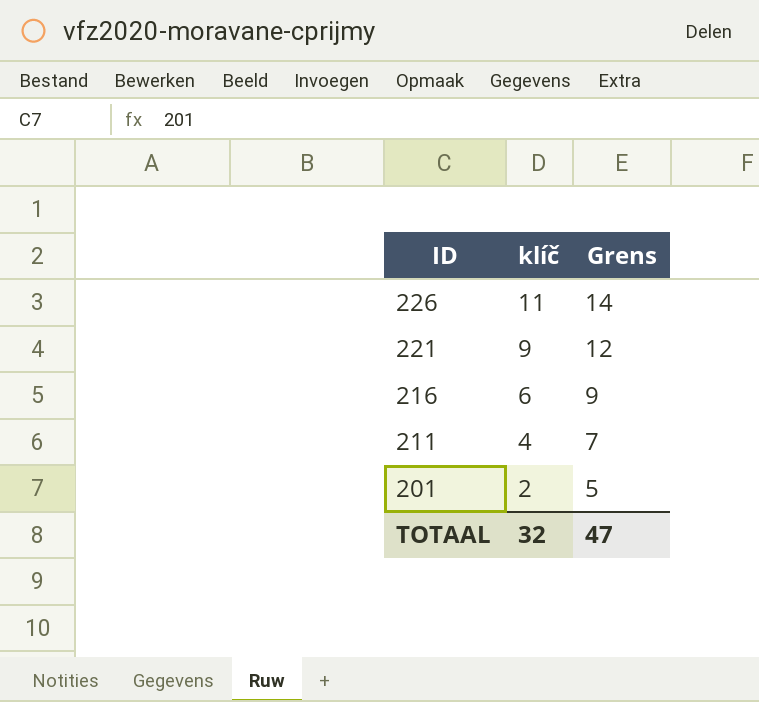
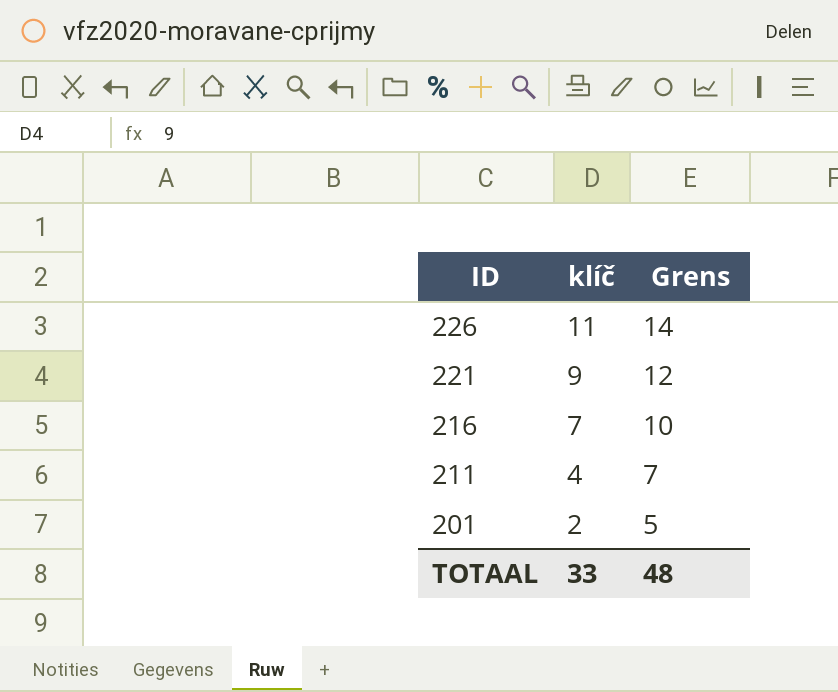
216 | klíč: 6 -> 7
216 | Grens: 9 -> 10
TOTAAL | klíč: 32 -> 33
TOTAAL | Grens: 47 -> 48

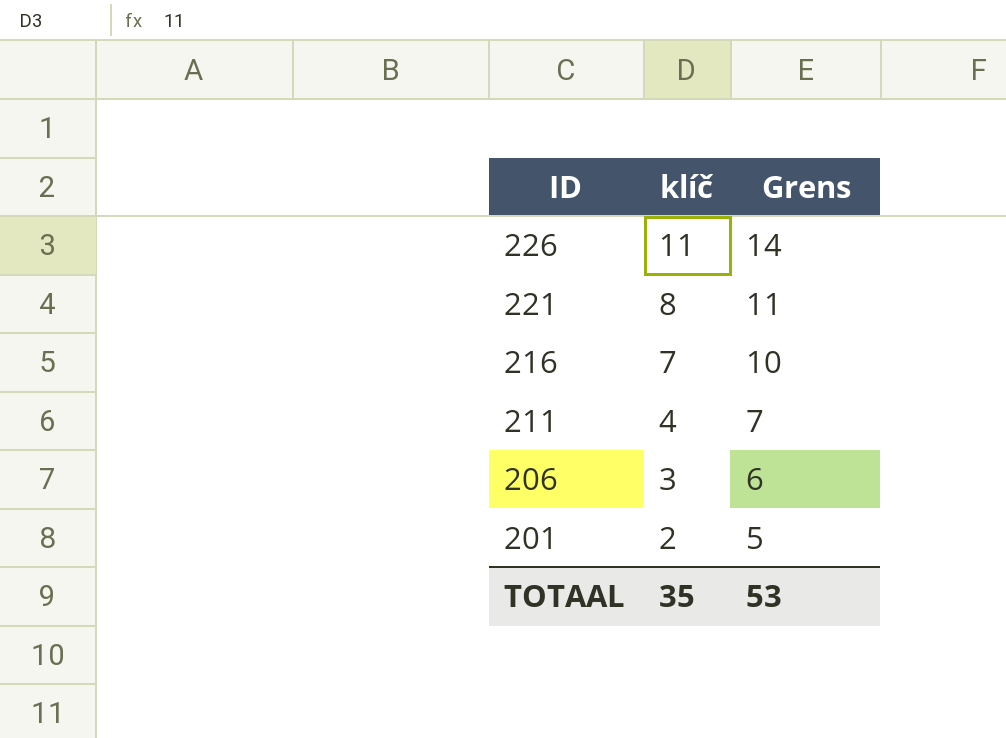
221 | klíč: 9 -> 8
221 | Grens: 12 -> 11
row 206: none -> 3 | 6
TOTAAL | klíč: 33 -> 35
TOTAAL | Grens: 48 -> 53

